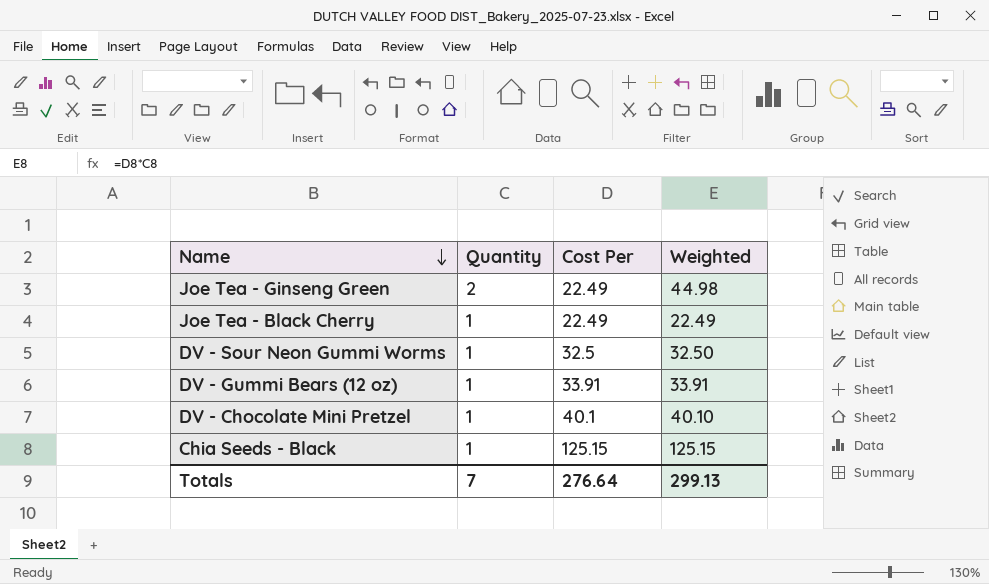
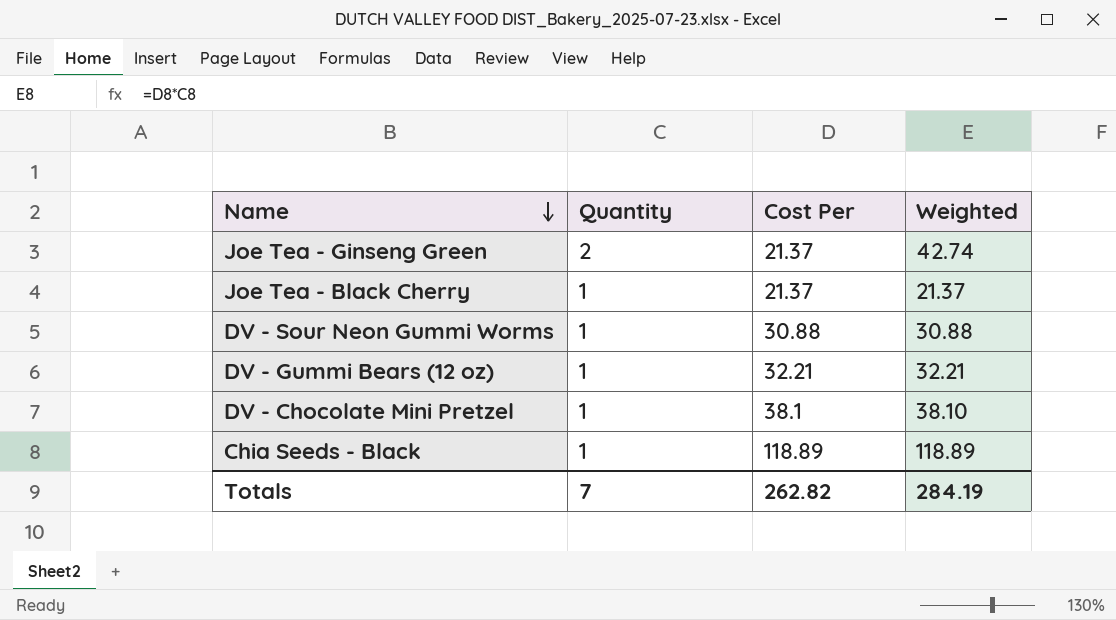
Joe Tea - Ginseng Green | Cost Per: 22.49 -> 21.37
Joe Tea - Ginseng Green | Weighted: 44.98 -> 42.74
Joe Tea - Black Cherry | Cost Per: 22.49 -> 21.37
Joe Tea - Black Cherry | Weighted: 22.49 -> 21.37
DV - Sour Neon Gummi Worms | Cost Per: 32.5 -> 30.88
DV - Sour Neon Gummi Worms | Weighted: 32.50 -> 30.88
DV - Gummi Bears (12 oz) | Cost Per: 33.91 -> 32.21
DV - Gummi Bears (12 oz) | Weighted: 33.91 -> 32.21
DV - Chocolate Mini Pretzel | Cost Per: 40.1 -> 38.1
DV - Chocolate Mini Pretzel | Weighted: 40.10 -> 38.10
Chia Seeds - Black | Cost Per: 125.15 -> 118.89
Chia Seeds - Black | Weighted: 125.15 -> 118.89
Totals | Cost Per: 276.64 -> 262.82
Totals | Weighted: 299.13 -> 284.19

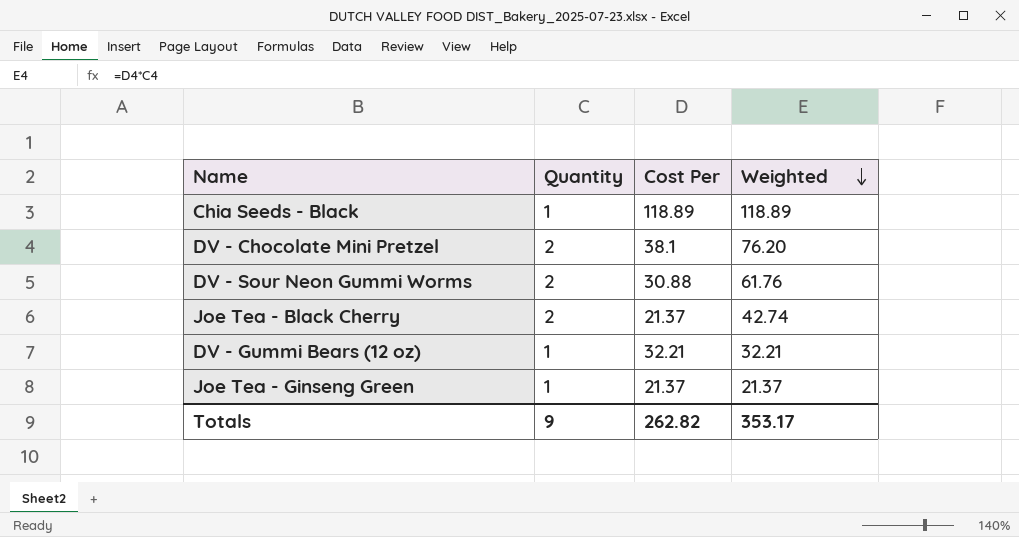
row order: Name descending -> Weighted descending
DV - Chocolate Mini Pretzel | Quantity: 1 -> 2
DV - Chocolate Mini Pretzel | Weighted: 38.10 -> 76.20
DV - Sour Neon Gummi Worms | Quantity: 1 -> 2
DV - Sour Neon Gummi Worms | Weighted: 30.88 -> 61.76
Joe Tea - Black Cherry | Quantity: 1 -> 2
Joe Tea - Black Cherry | Weighted: 21.37 -> 42.74
Joe Tea - Ginseng Green | Quantity: 2 -> 1
Joe Tea - Ginseng Green | Weighted: 42.74 -> 21.37
Totals | Quantity: 7 -> 9
Totals | Weighted: 284.19 -> 353.17

